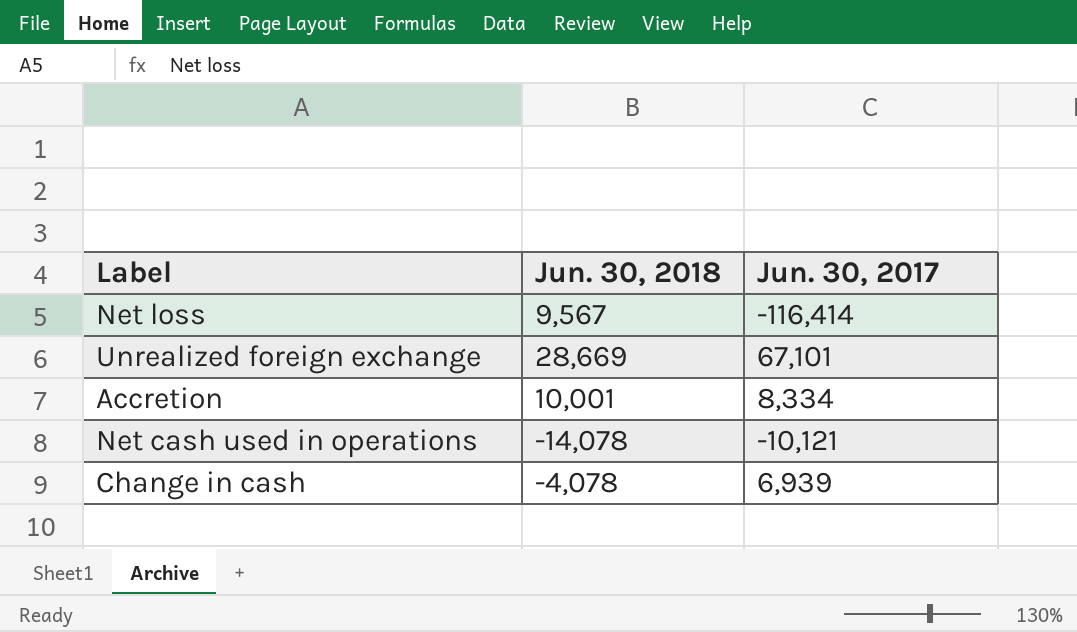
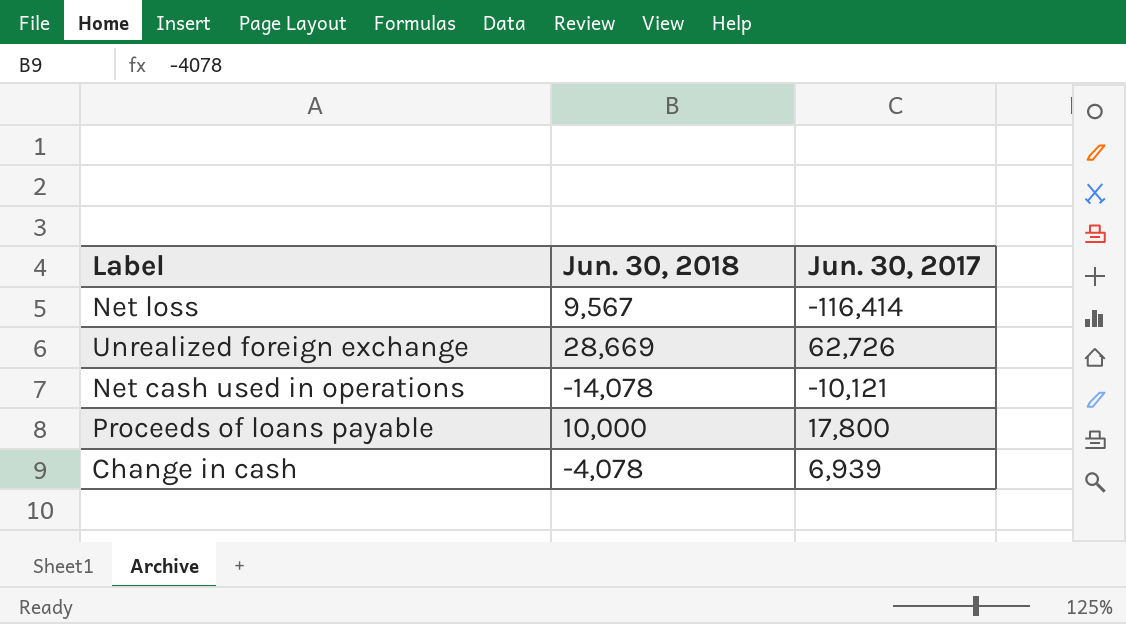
row Accretion: 10,001 | 8,334 -> none
Unrealized foreign exchange | Jun. 30, 2017: 67,101 -> 62,726
row Proceeds of loans payable: none -> 10,000 | 17,800

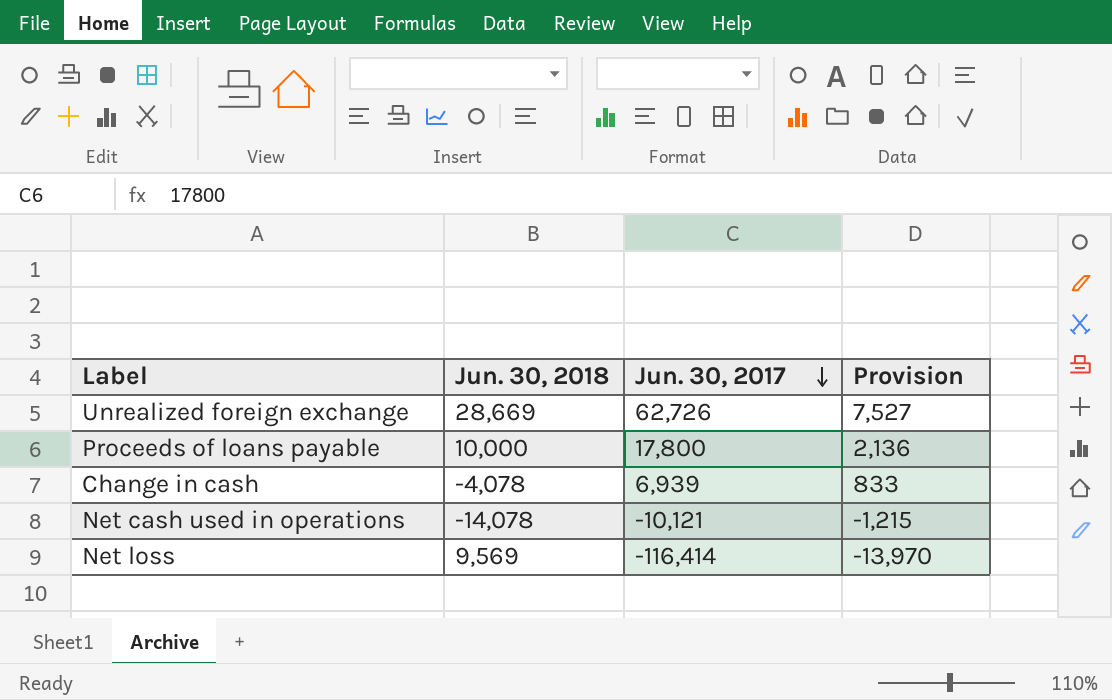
row order: none -> Jun. 30, 2017 descending
column Provision | formula: none -> [Jun. 30, 2017] * 0.12
Net loss | Jun. 30, 2018: 9,567 -> 9,569

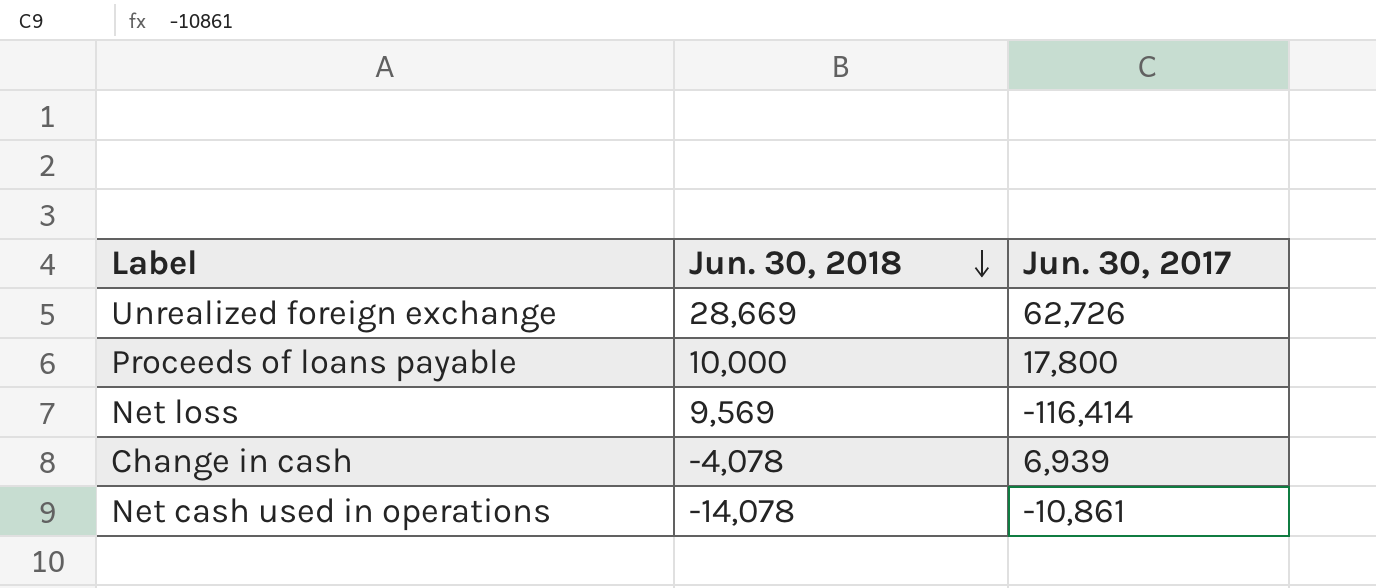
row order: Jun. 30, 2017 descending -> Jun. 30, 2018 descending
column Provision | formula: [Jun. 30, 2017] * 0.12 -> none
Net cash used in operations | Jun. 30, 2017: -10,121 -> -10,861

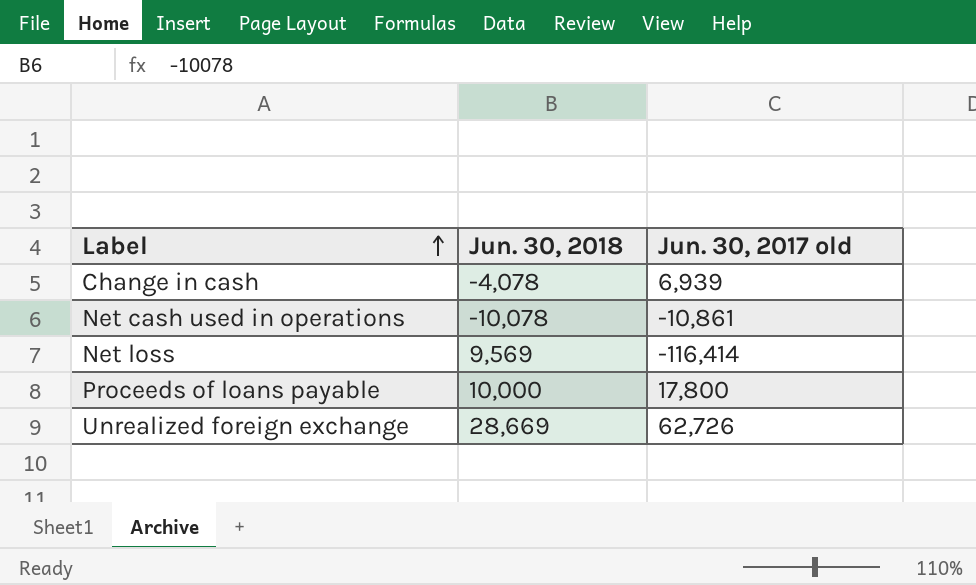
row order: Jun. 30, 2018 descending -> Label ascending
column name: Jun. 30, 2017 -> Jun. 30, 2017 old
Net cash used in operations | Jun. 30, 2018: -14,078 -> -10,078

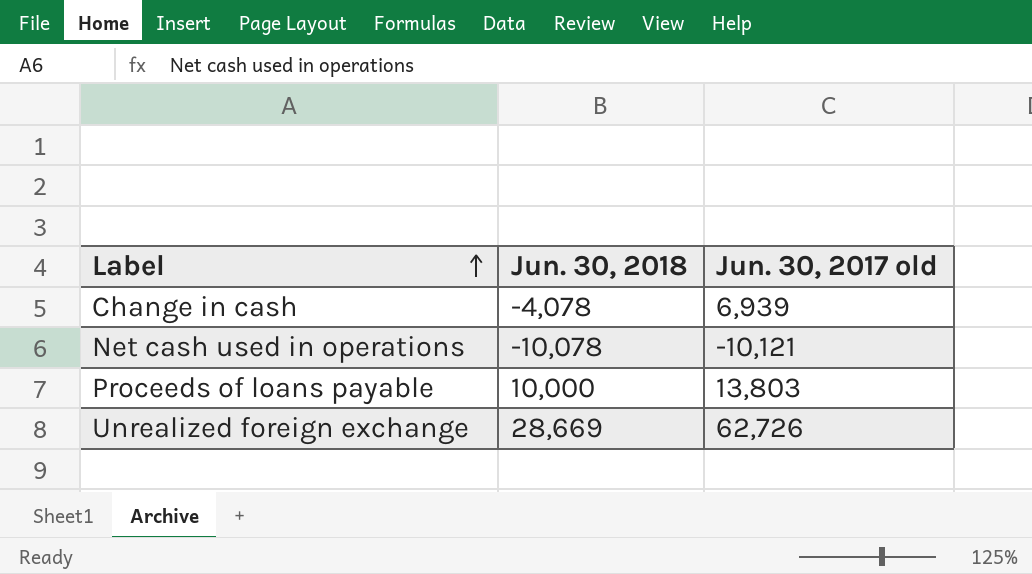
row Net loss: 9,569 | -116,414 -> none
Net cash used in operations | Jun. 30, 2017 old: -10,861 -> -10,121
Proceeds of loans payable | Jun. 30, 2017 old: 17,800 -> 13,803

